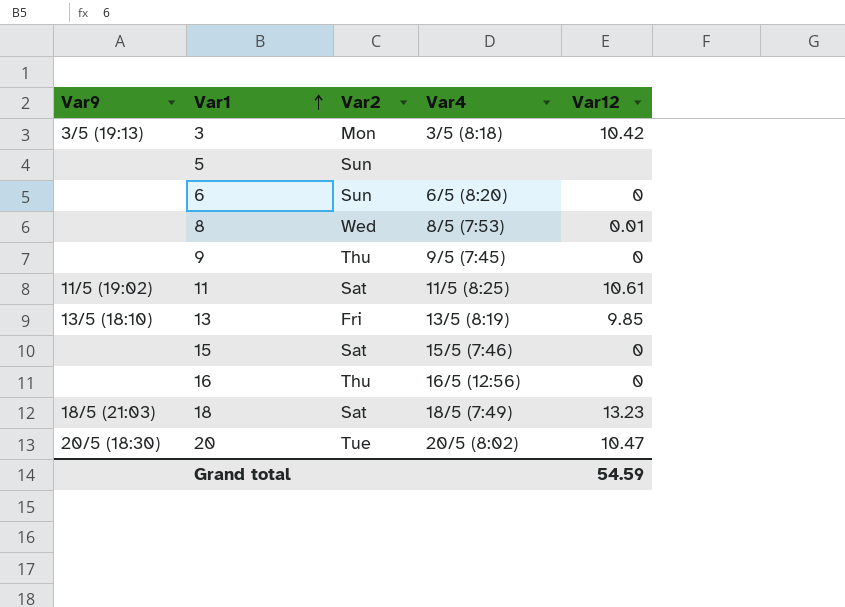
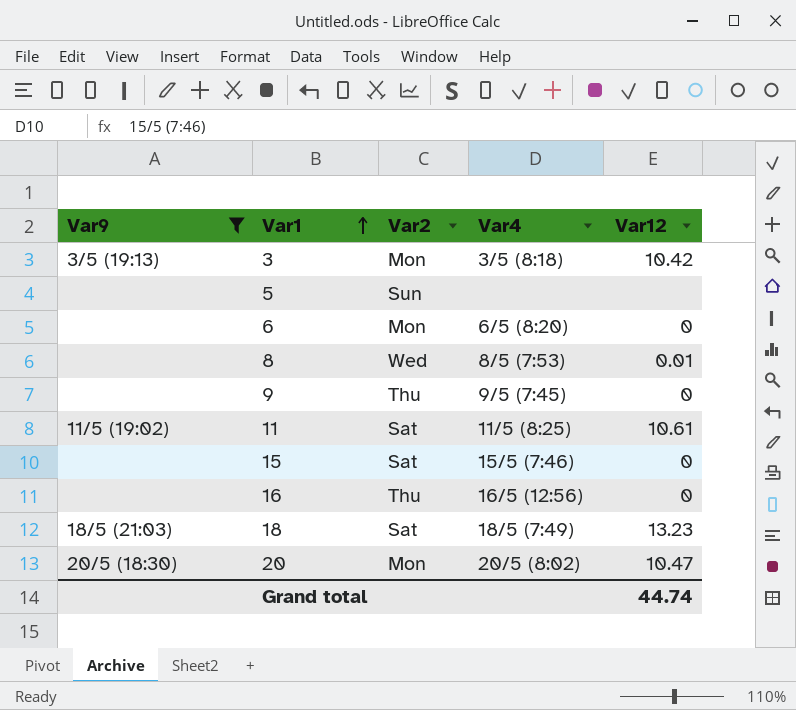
filter: none -> Var9 != 13/5 (18:10)
6 | Var2: Sun -> Mon
20 | Var2: Tue -> Mon
Grand total | Var12: 54.59 -> 44.74

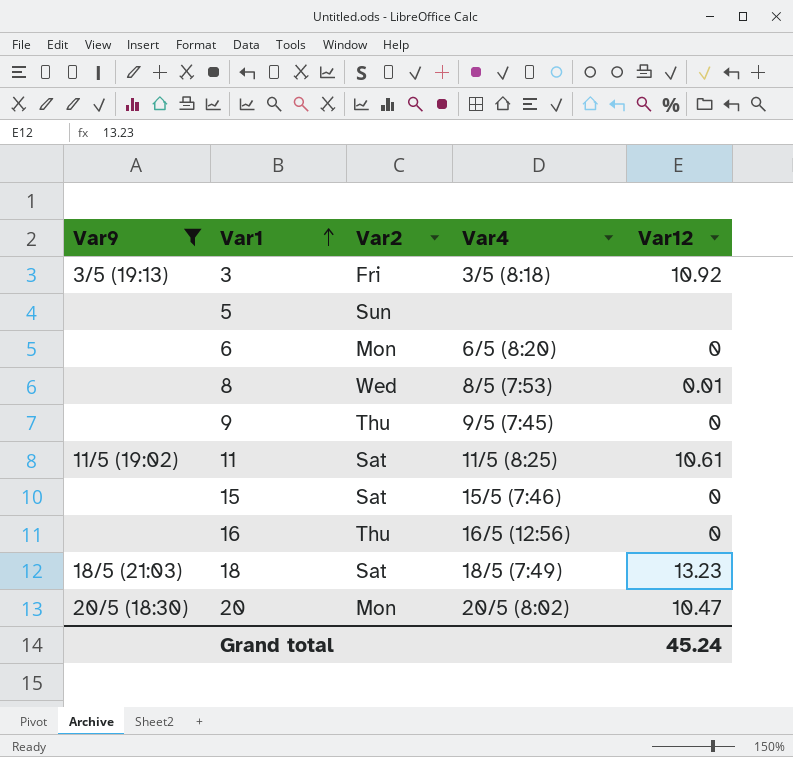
3 | Var2: Mon -> Fri
3 | Var12: 10.42 -> 10.92
Grand total | Var12: 44.74 -> 45.24

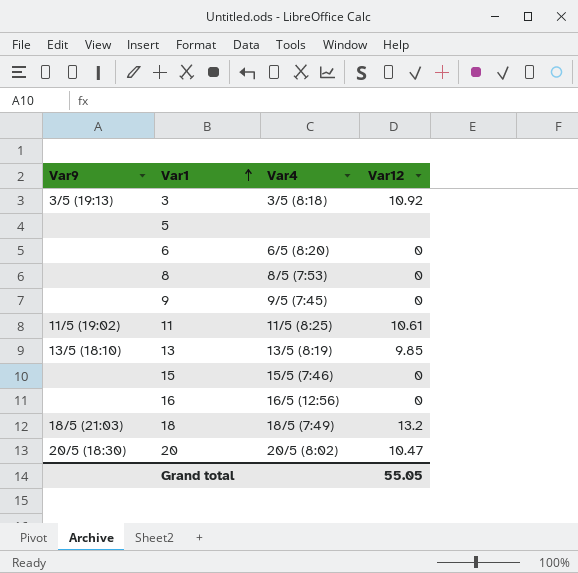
filter: Var9 != 13/5 (18:10) -> none
column Var2 | position: 3 -> none
8 | Var12: 0.01 -> 0
18 | Var12: 13.23 -> 13.2
Grand total | Var12: 45.24 -> 55.05

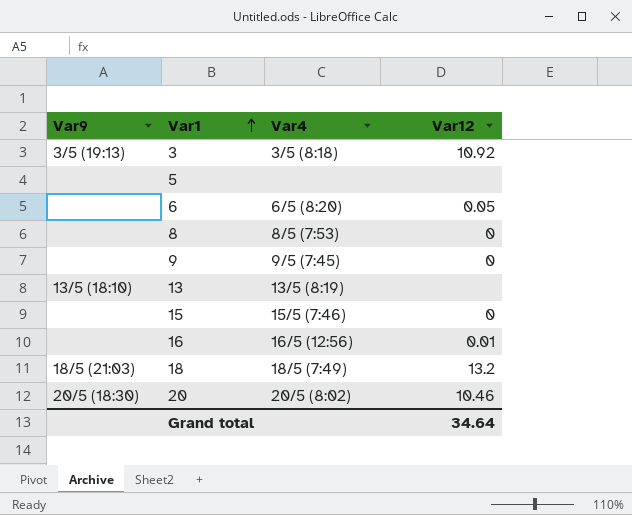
row 11: 11/5 (19:02) | 11/5 (8:25) | 10.61 -> none
6 | Var12: 0 -> 0.05
13 | Var12: 9.85 -> none
16 | Var12: 0 -> 0.01
20 | Var12: 10.47 -> 10.46
Grand total | Var12: 55.05 -> 34.64

